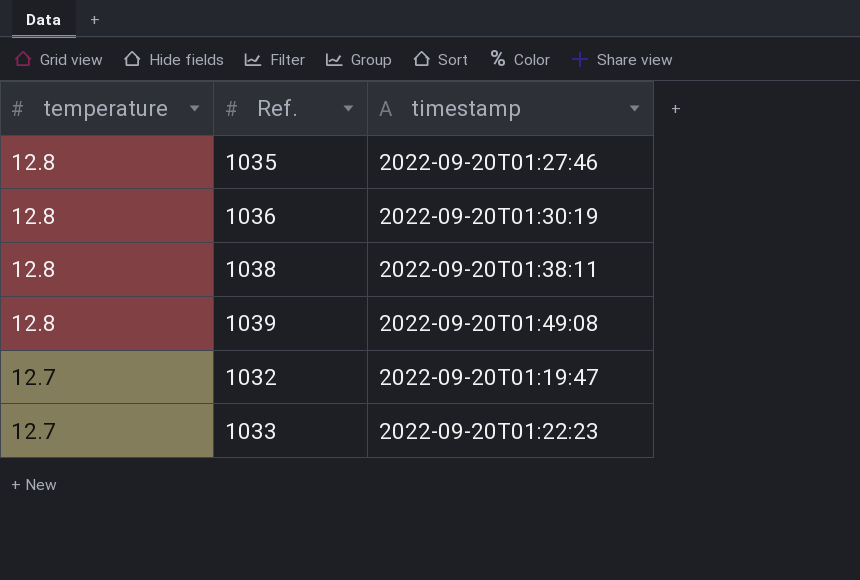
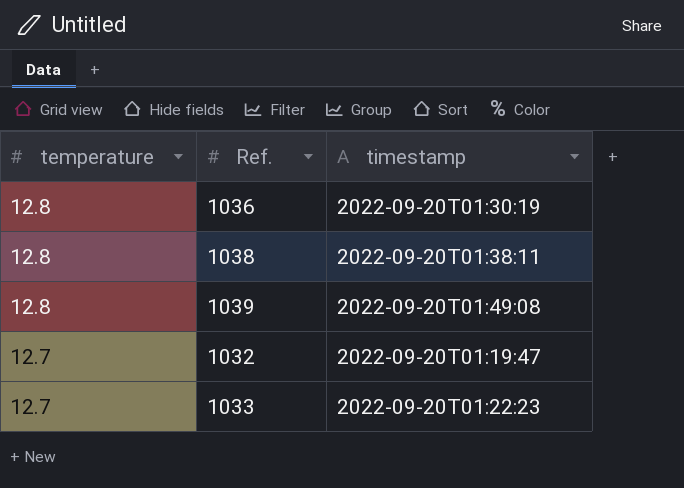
row 1035: 12.8 | 2022-09-20T01:27:46 -> none

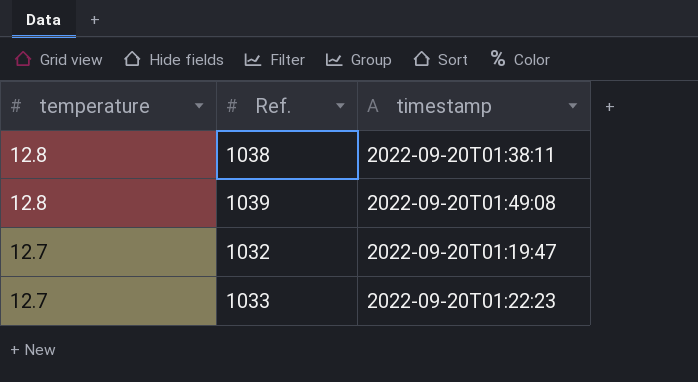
row 1036: 12.8 | 2022-09-20T01:30:19 -> none

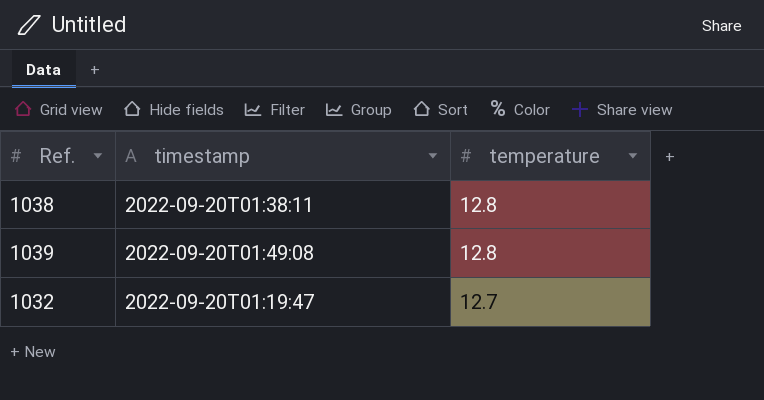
column temperature | position: 1 -> 3
row 1033: 12.7 | 2022-09-20T01:22:23 -> none

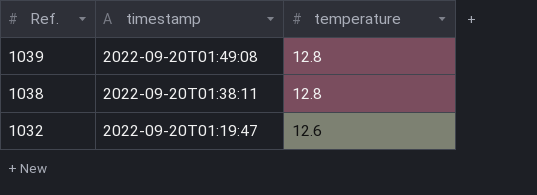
row order: temperature descending -> Ref. descending
1032 | temperature: 12.7 -> 12.6

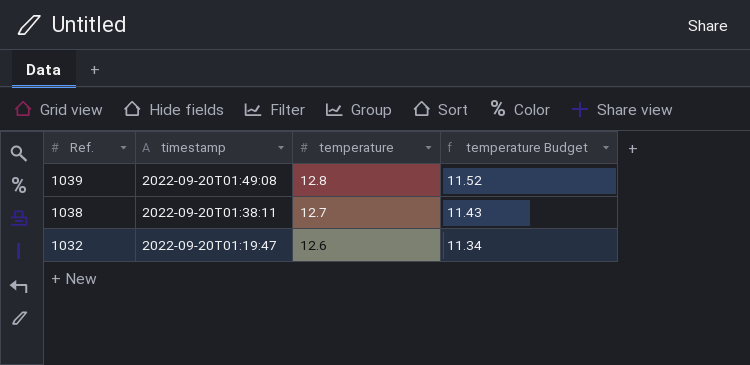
column temperature Budget | formula: none -> [temperature] * 0.9
1038 | temperature: 12.8 -> 12.7

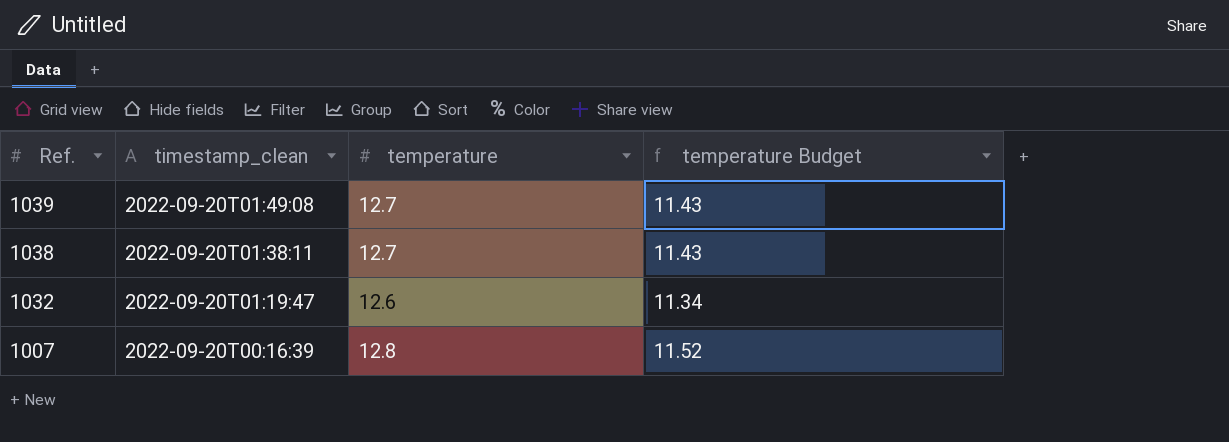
column name: timestamp -> timestamp_clean
1039 | temperature: 12.8 -> 12.7
1039 | temperature Budget: 11.52 -> 11.43
row 1007: none -> 2022-09-20T00:16:39 | 12.8 | 11.52

